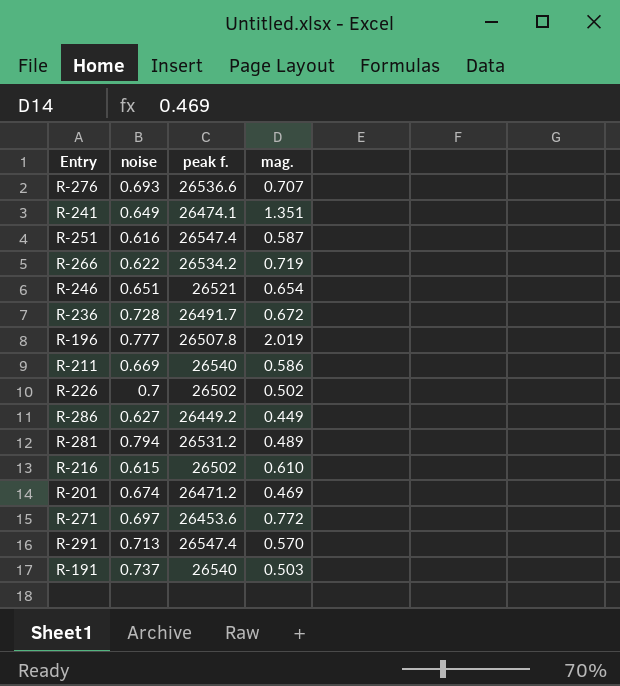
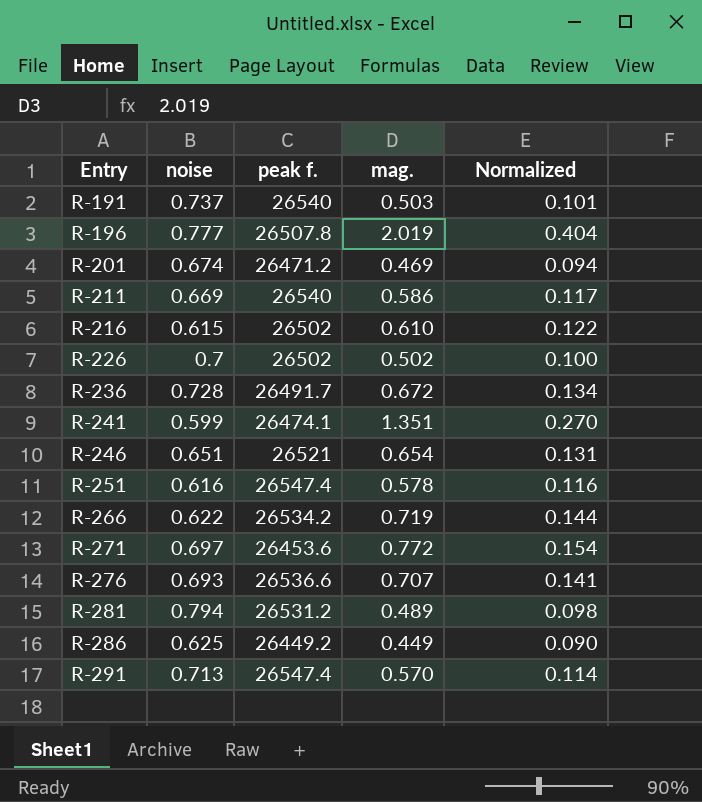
row order: none -> Entry ascending
column Normalized | formula: none -> [mag.] * 0.2
R-241 | noise: 0.649 -> 0.599
R-251 | mag.: 0.587 -> 0.578
R-286 | noise: 0.627 -> 0.625

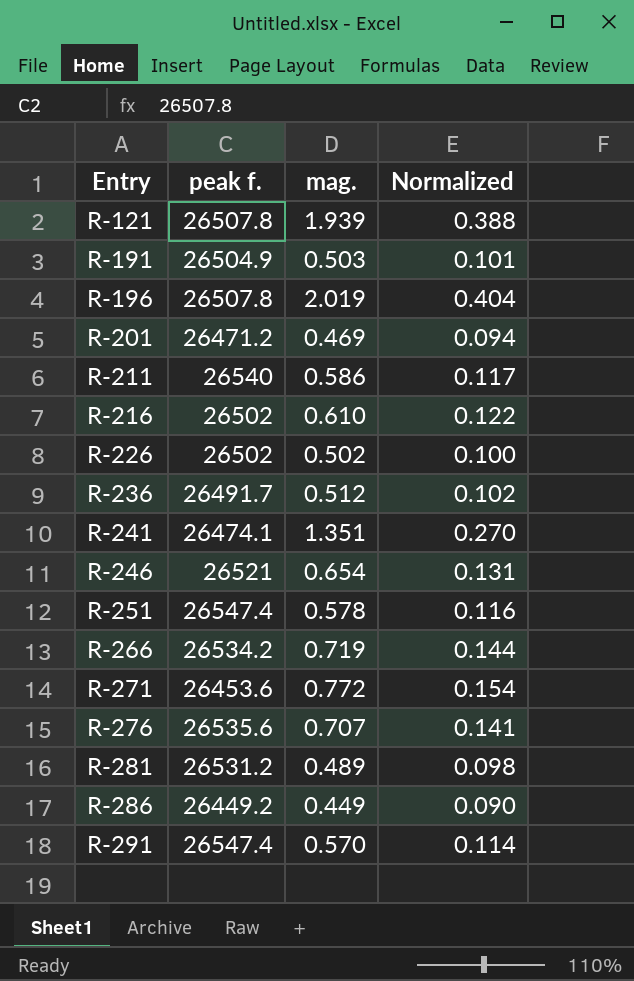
column noise | position: 2 -> none
row R-121: none -> 26507.8 | 1.939 | 0.388
R-191 | peak f.: 26540 -> 26504.9
R-236 | mag.: 0.672 -> 0.512
R-236 | Normalized: 0.134 -> 0.102
R-276 | peak f.: 26536.6 -> 26535.6

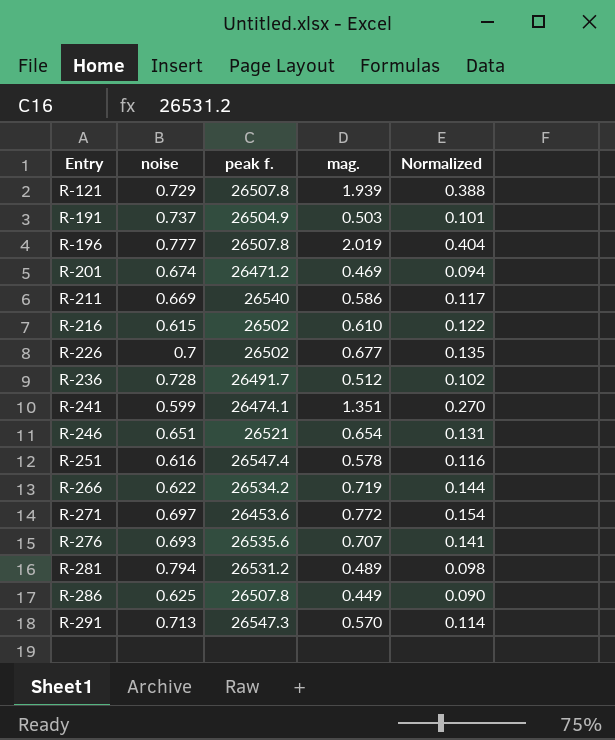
column noise | position: none -> 2
R-226 | mag.: 0.502 -> 0.677
R-226 | Normalized: 0.100 -> 0.135
R-286 | peak f.: 26449.2 -> 26507.8
R-291 | peak f.: 26547.4 -> 26547.3

